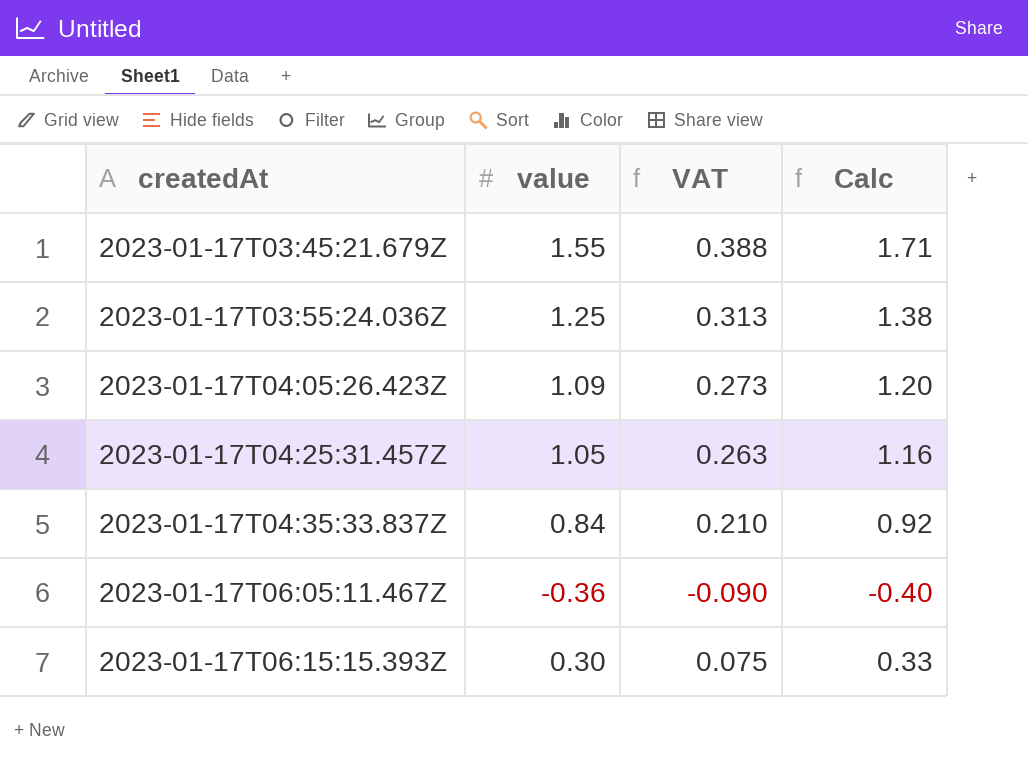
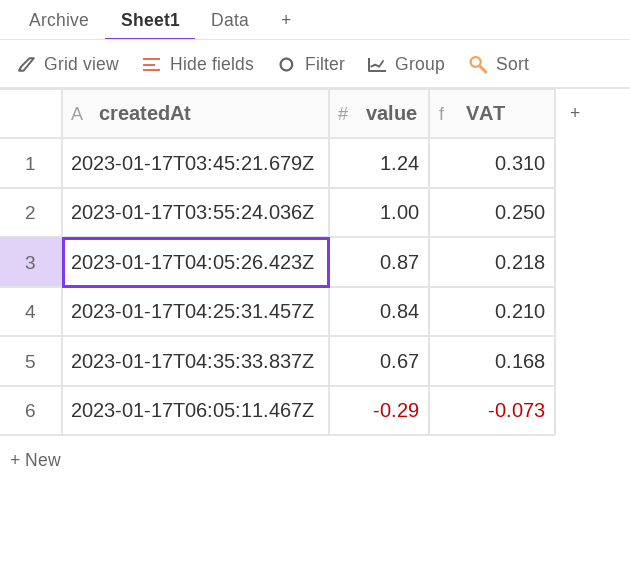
column Calc | formula: [value] * 1.1 -> none
row 2023-01-17T06:15:15.393Z: 0.30 | 0.075 | 0.33 -> none
2023-01-17T03:45:21.679Z | value: 1.55 -> 1.24
2023-01-17T03:45:21.679Z | VAT: 0.388 -> 0.310
2023-01-17T03:55:24.036Z | value: 1.25 -> 1.00
2023-01-17T03:55:24.036Z | VAT: 0.313 -> 0.250
2023-01-17T04:05:26.423Z | value: 1.09 -> 0.87
2023-01-17T04:05:26.423Z | VAT: 0.273 -> 0.218
2023-01-17T04:25:31.457Z | value: 1.05 -> 0.84
2023-01-17T04:25:31.457Z | VAT: 0.263 -> 0.210
2023-01-17T04:35:33.837Z | value: 0.84 -> 0.67
2023-01-17T04:35:33.837Z | VAT: 0.210 -> 0.168
2023-01-17T06:05:11.467Z | value: -0.36 -> -0.29
2023-01-17T06:05:11.467Z | VAT: -0.090 -> -0.073

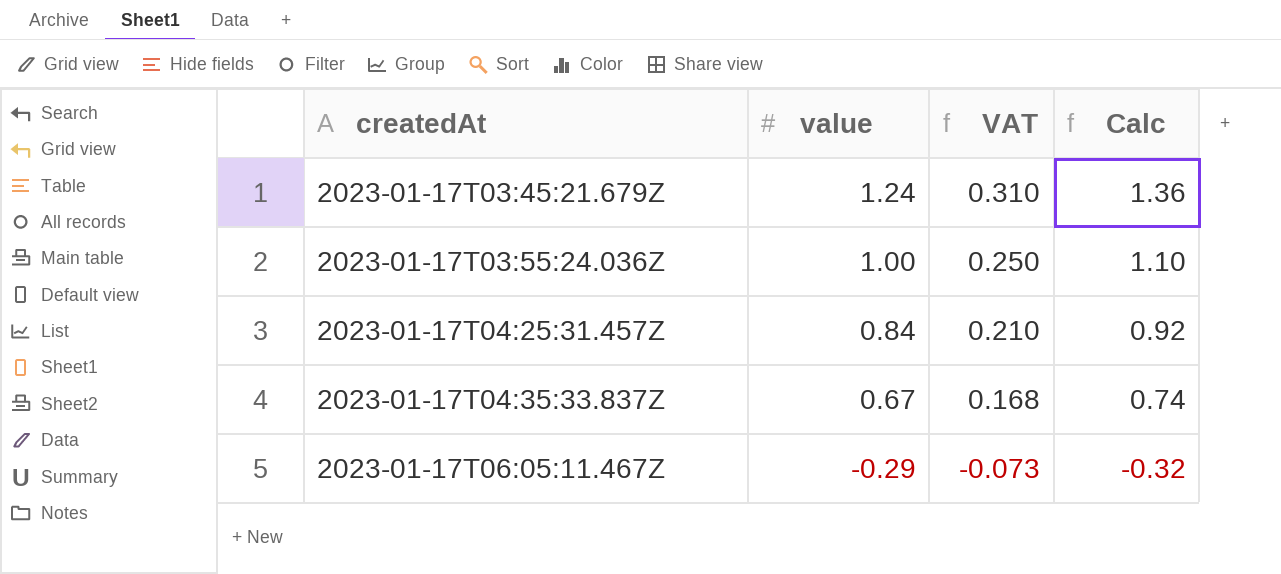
column Calc | formula: none -> [value] * 1.1
row 2023-01-17T04:05:26.423Z: 0.87 | 0.218 -> none

